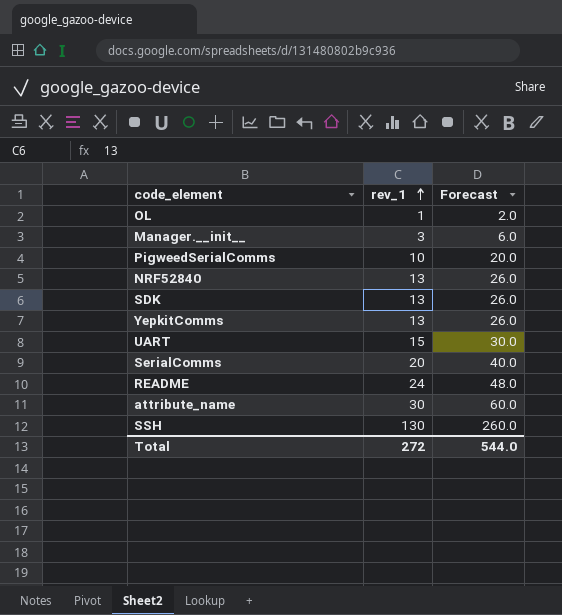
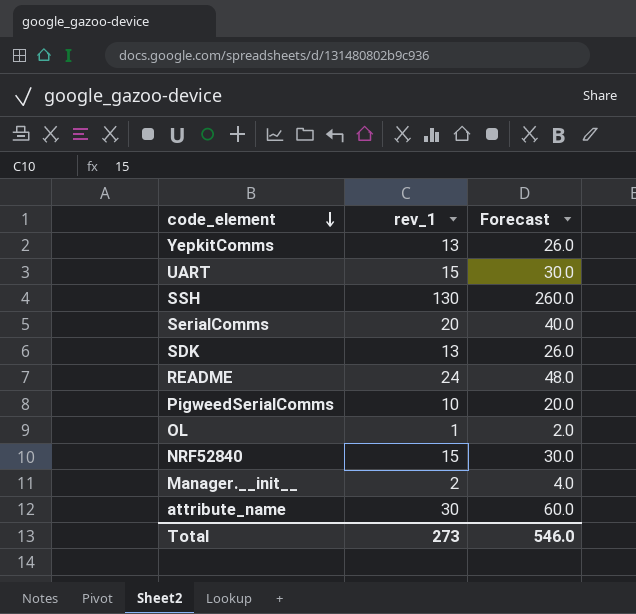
row order: rev_1 ascending -> code_element descending
NRF52840 | rev_1: 13 -> 15
NRF52840 | Forecast: 26.0 -> 30.0
Manager.__init__ | rev_1: 3 -> 2
Manager.__init__ | Forecast: 6.0 -> 4.0
Total | rev_1: 272 -> 273
Total | Forecast: 544.0 -> 546.0

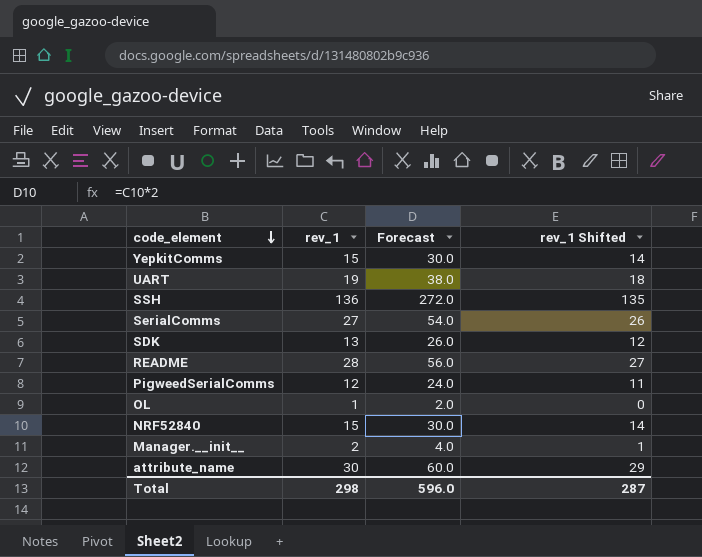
column rev_1 Shifted | formula: none -> [rev_1] - 1
YepkitComms | rev_1: 13 -> 15
YepkitComms | Forecast: 26.0 -> 30.0
UART | rev_1: 15 -> 19
UART | Forecast: 30.0 -> 38.0
SSH | rev_1: 130 -> 136
SSH | Forecast: 260.0 -> 272.0
SerialComms | rev_1: 20 -> 27
SerialComms | Forecast: 40.0 -> 54.0
README | rev_1: 24 -> 28
README | Forecast: 48.0 -> 56.0
PigweedSerialComms | rev_1: 10 -> 12
PigweedSerialComms | Forecast: 20.0 -> 24.0
Total | rev_1: 273 -> 298
Total | Forecast: 546.0 -> 596.0

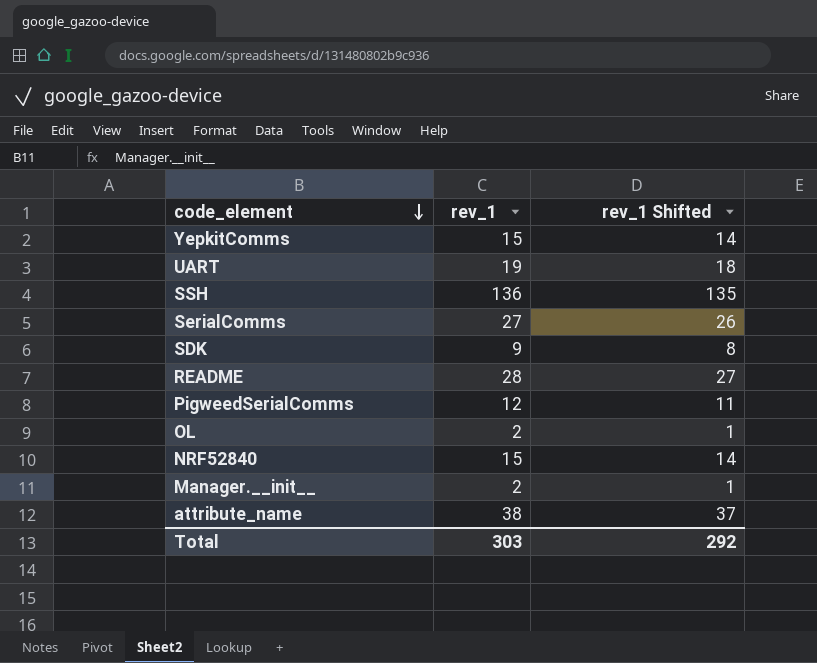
column Forecast | formula: [rev_1] * 2 -> none
SDK | rev_1: 13 -> 9
SDK | rev_1 Shifted: 12 -> 8
OL | rev_1: 1 -> 2
OL | rev_1 Shifted: 0 -> 1
attribute_name | rev_1: 30 -> 38
attribute_name | rev_1 Shifted: 29 -> 37
Total | rev_1: 298 -> 303
Total | rev_1 Shifted: 287 -> 292

